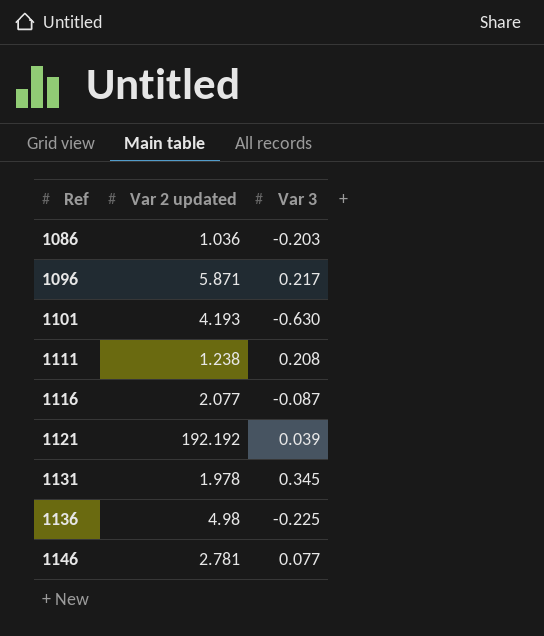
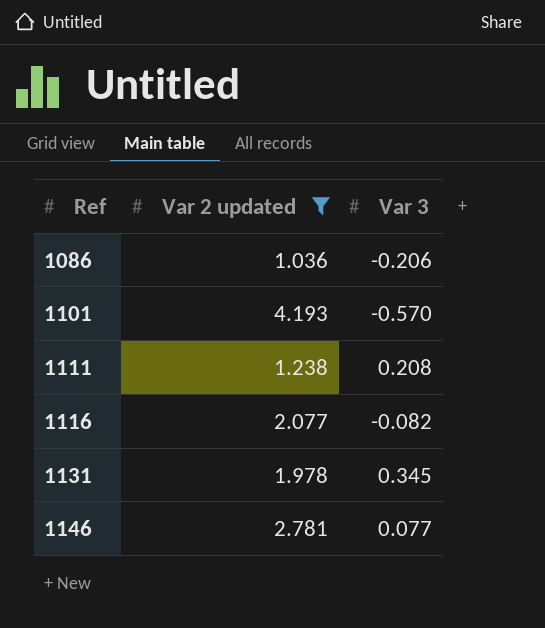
filter: none -> Var 2 updated <= 4.193
1086 | Var 3: -0.203 -> -0.206
1101 | Var 3: -0.630 -> -0.570
1116 | Var 3: -0.087 -> -0.082

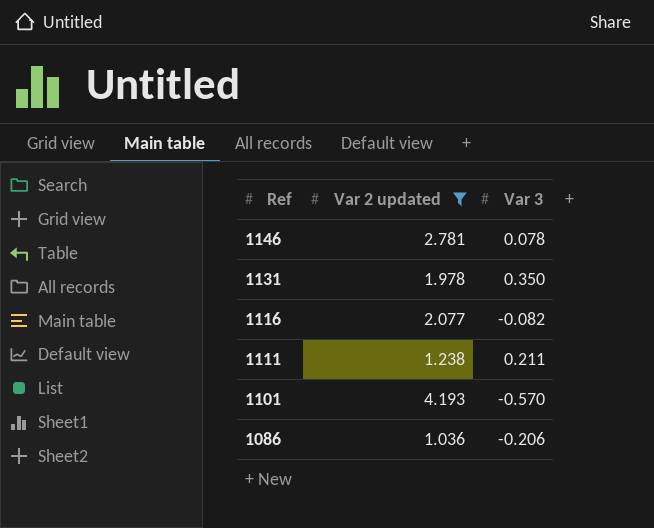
row order: Ref ascending -> Ref descending
1146 | Var 3: 0.077 -> 0.078
1131 | Var 3: 0.345 -> 0.350
1111 | Var 3: 0.208 -> 0.211

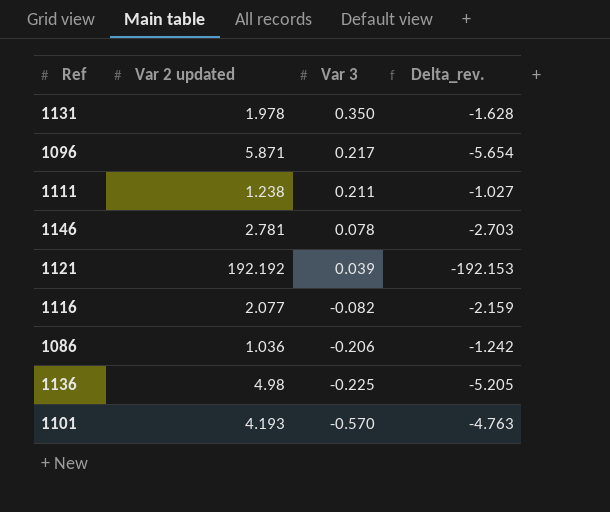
filter: Var 2 updated <= 4.193 -> none
row order: Ref descending -> Var 3 descending
column Delta_rev. | formula: none -> [Var 3] - [Var 2 updated]

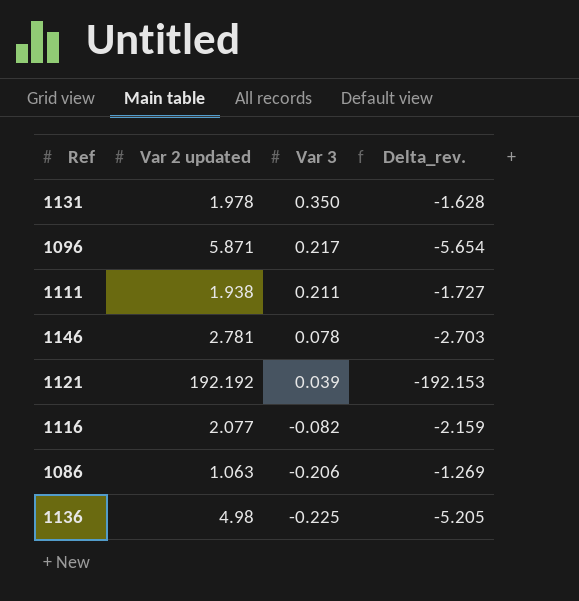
row 1101: 4.193 | -0.570 | -4.763 -> none
1111 | Var 2 updated: 1.238 -> 1.938
1111 | Delta_rev.: -1.027 -> -1.727
1086 | Var 2 updated: 1.036 -> 1.063
1086 | Delta_rev.: -1.242 -> -1.269

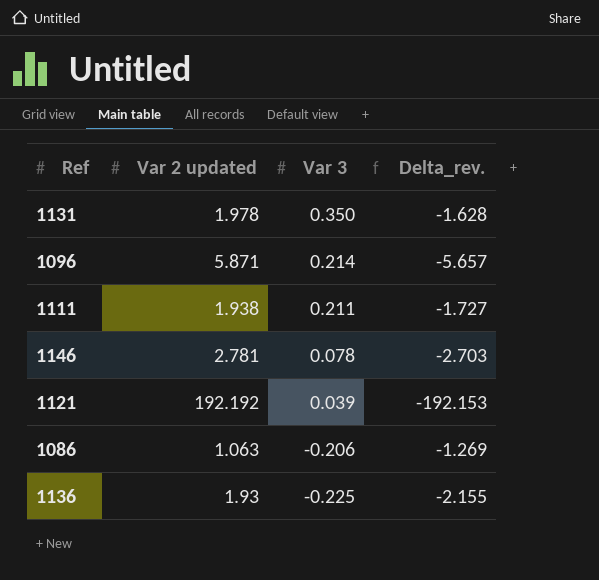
row 1116: 2.077 | -0.082 | -2.159 -> none
1096 | Var 3: 0.217 -> 0.214
1096 | Delta_rev.: -5.654 -> -5.657
1136 | Var 2 updated: 4.98 -> 1.93
1136 | Delta_rev.: -5.205 -> -2.155

